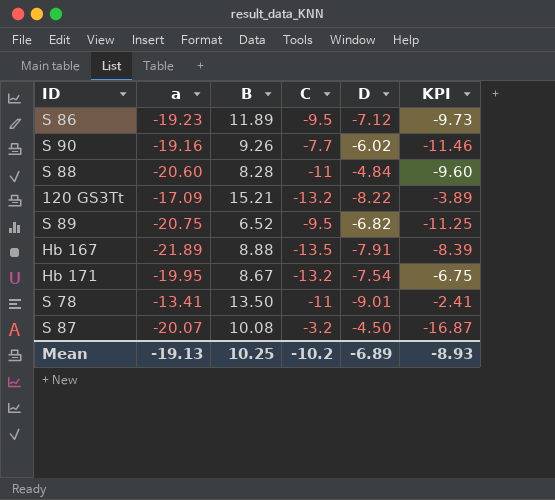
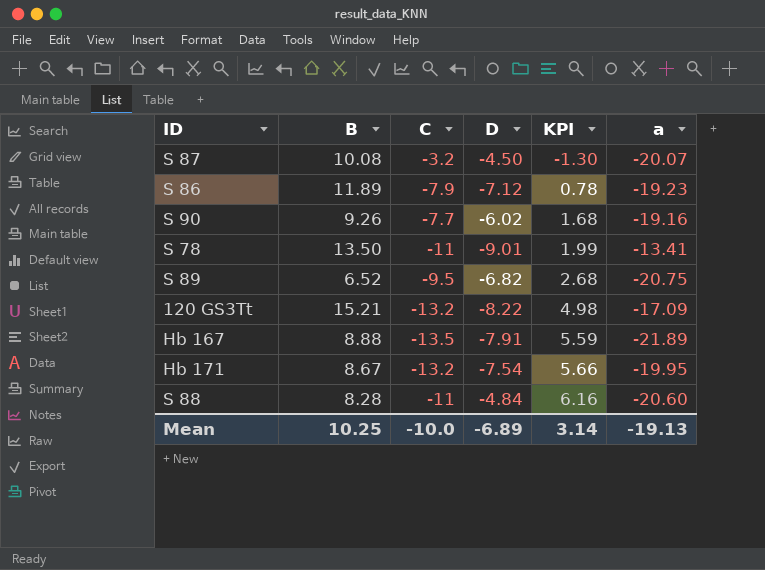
row order: none -> KPI ascending
column KPI | formula: [a] - [C] -> [D] - [C]
column a | position: 2 -> 6
S 86 | C: -9.5 -> -7.9
Mean | C: -10.2 -> -10.0
Mean | KPI: -8.93 -> 3.14

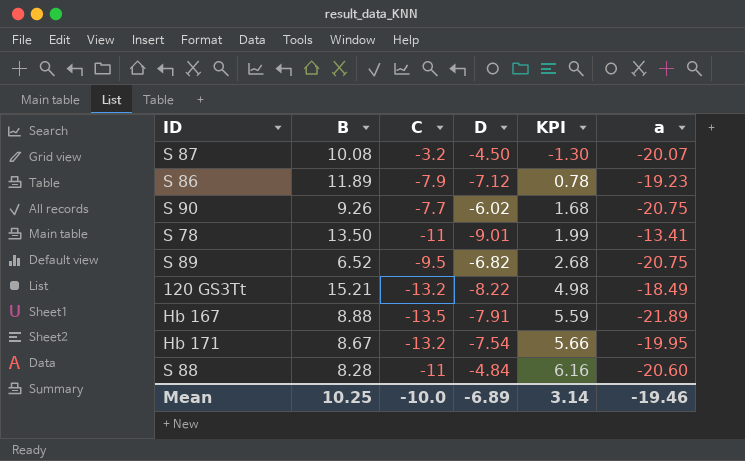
S 90 | a: -19.16 -> -20.75
120 GS3Tt | a: -17.09 -> -18.49
Mean | a: -19.13 -> -19.46

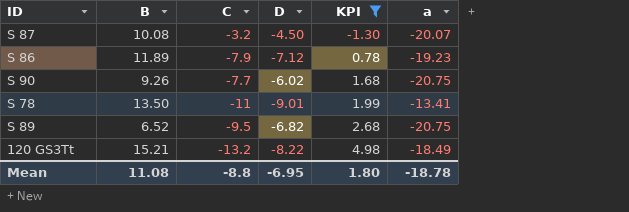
filter: none -> KPI <= 4.98
Mean | B: 10.25 -> 11.08
Mean | C: -10.0 -> -8.8
Mean | D: -6.89 -> -6.95
Mean | KPI: 3.14 -> 1.80
Mean | a: -19.46 -> -18.78

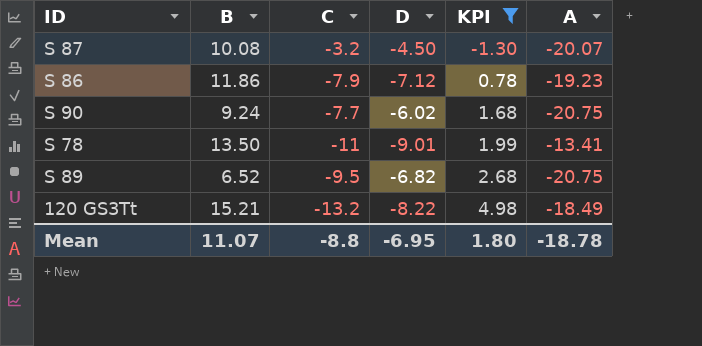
column name: a -> A
S 86 | B: 11.89 -> 11.86
S 90 | B: 9.26 -> 9.24
Mean | B: 11.08 -> 11.07

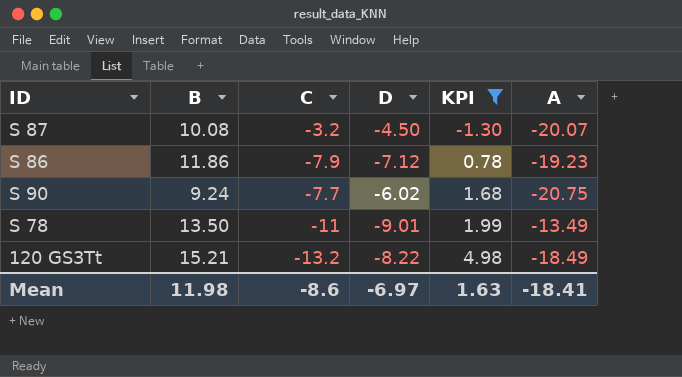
row S 89: 6.52 | -9.5 | -6.82 | 2.68 | -20.75 -> none
S 78 | A: -13.41 -> -13.49
Mean | B: 11.07 -> 11.98
Mean | C: -8.8 -> -8.6
Mean | D: -6.95 -> -6.97
Mean | KPI: 1.80 -> 1.63
Mean | A: -18.78 -> -18.41

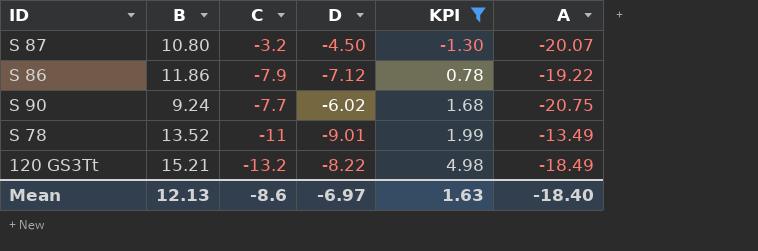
S 87 | B: 10.08 -> 10.80
S 86 | A: -19.23 -> -19.22
S 78 | B: 13.50 -> 13.52
Mean | B: 11.98 -> 12.13
Mean | A: -18.41 -> -18.40

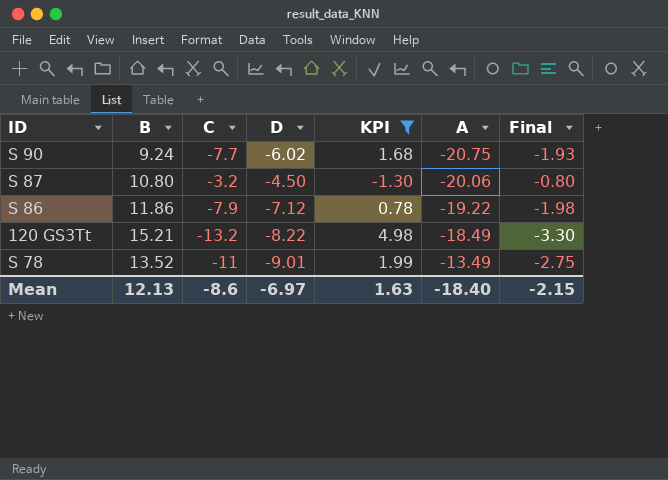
row order: KPI ascending -> A ascending
column Final | formula: none -> [C] * 0.25
S 87 | A: -20.07 -> -20.06

